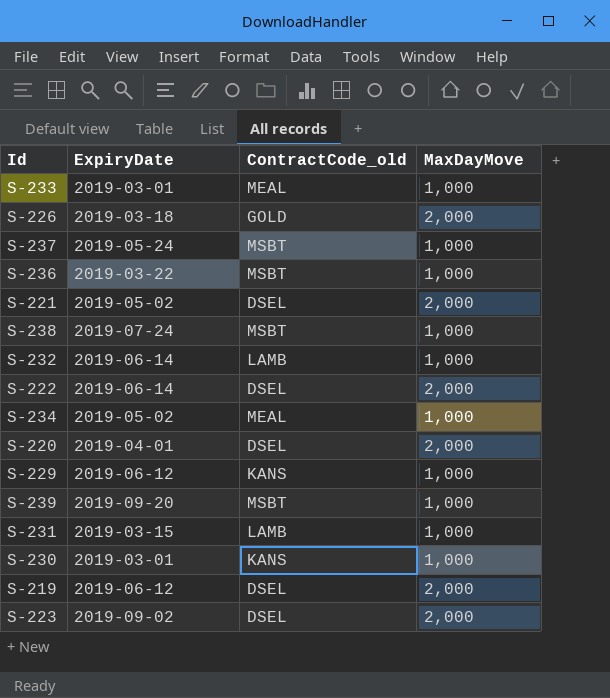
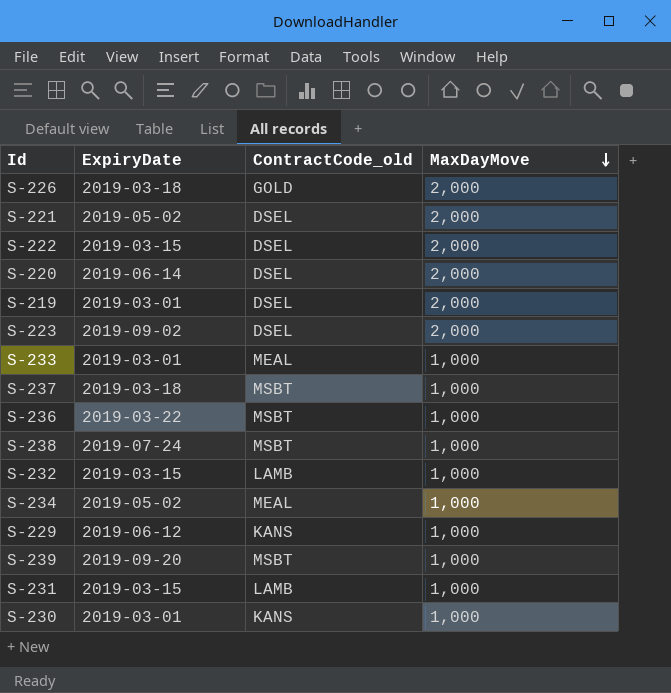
row order: none -> MaxDayMove descending
S-222 | ExpiryDate: 2019-06-14 -> 2019-03-15
S-220 | ExpiryDate: 2019-04-01 -> 2019-06-14
S-219 | ExpiryDate: 2019-06-12 -> 2019-03-01
S-237 | ExpiryDate: 2019-05-24 -> 2019-03-18
S-232 | ExpiryDate: 2019-06-14 -> 2019-03-15

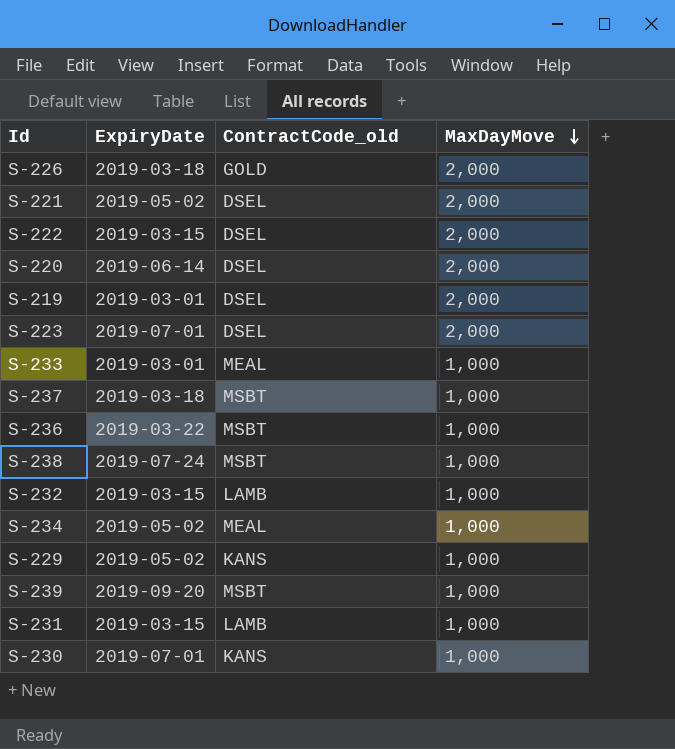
S-223 | ExpiryDate: 2019-09-02 -> 2019-07-01
S-229 | ExpiryDate: 2019-06-12 -> 2019-05-02
S-230 | ExpiryDate: 2019-03-01 -> 2019-07-01

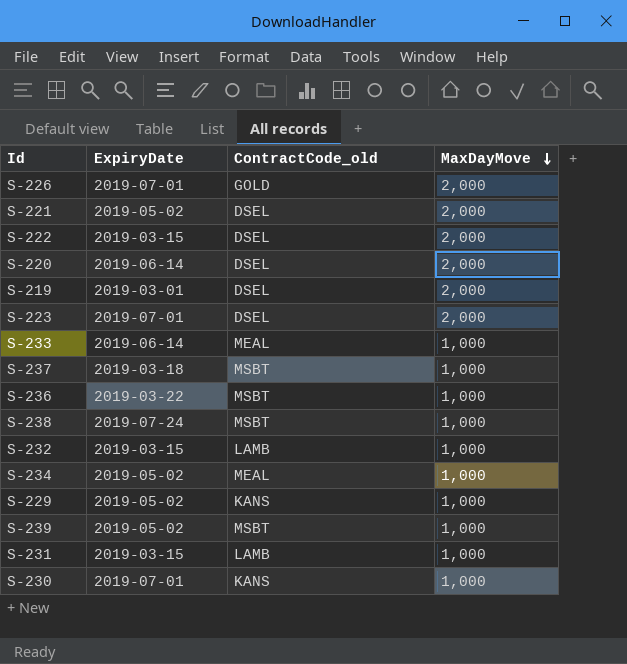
S-226 | ExpiryDate: 2019-03-18 -> 2019-07-01
S-233 | ExpiryDate: 2019-03-01 -> 2019-06-14
S-239 | ExpiryDate: 2019-09-20 -> 2019-05-02

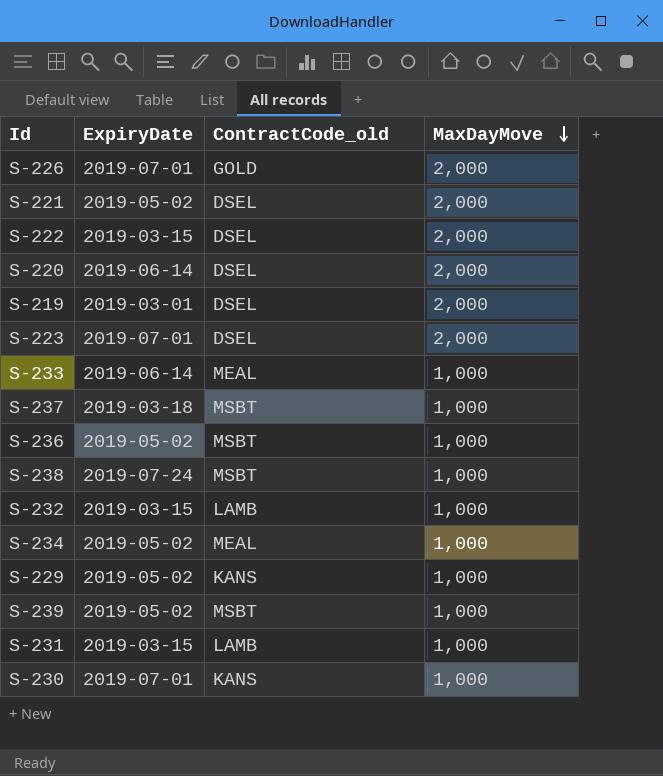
S-236 | ExpiryDate: 2019-03-22 -> 2019-05-02

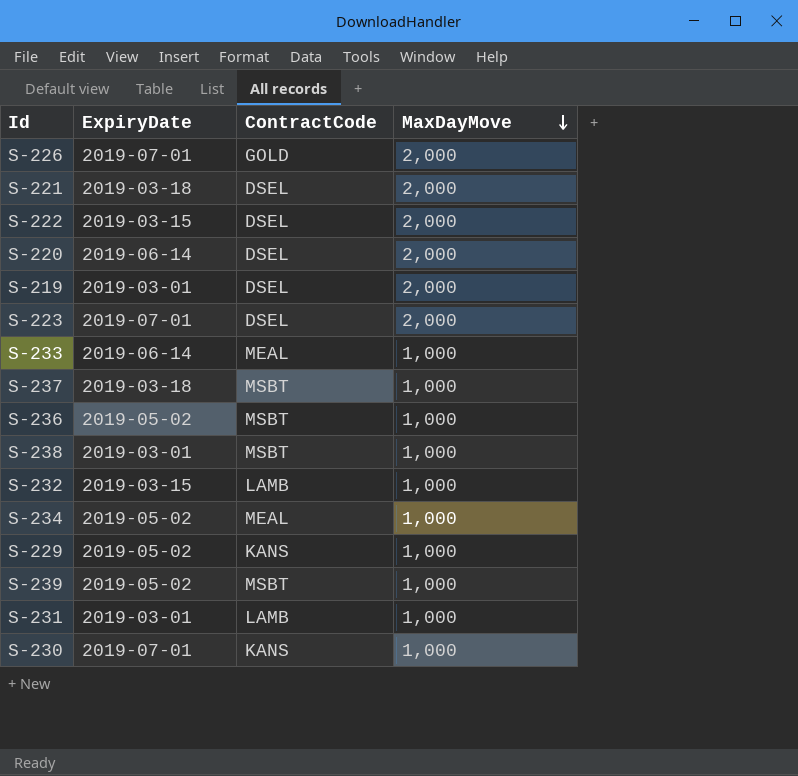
column name: ContractCode_old -> ContractCode
S-221 | ExpiryDate: 2019-05-02 -> 2019-03-18
S-238 | ExpiryDate: 2019-07-24 -> 2019-03-01
S-231 | ExpiryDate: 2019-03-15 -> 2019-03-01

